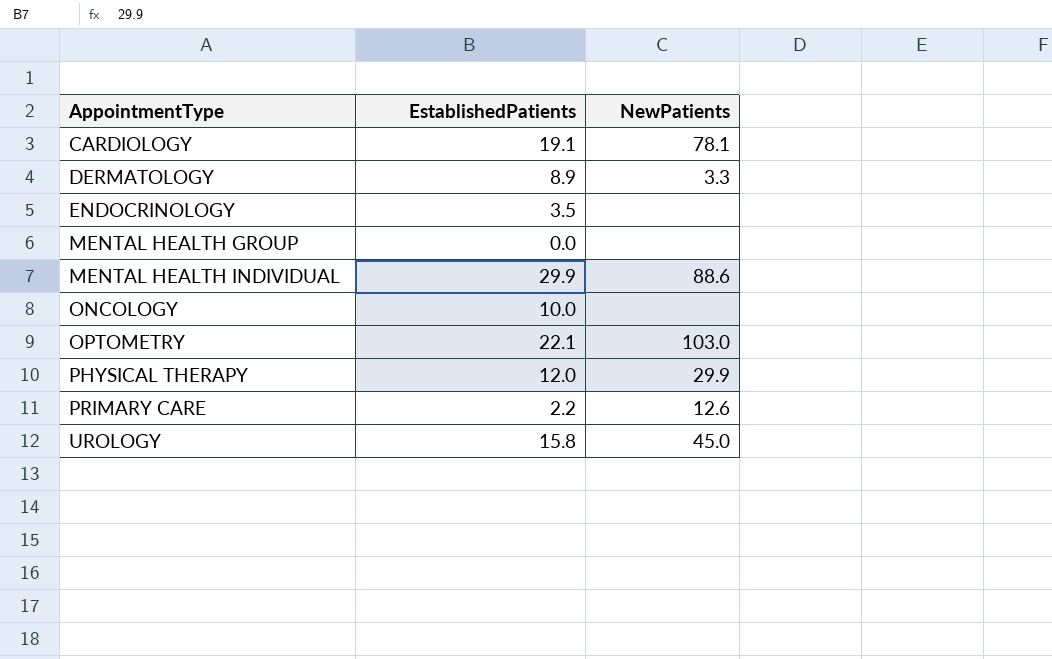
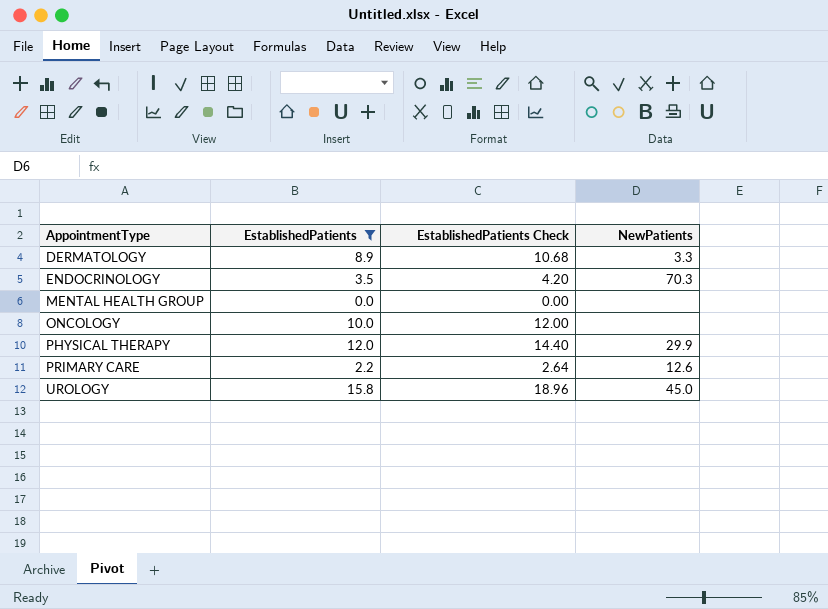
filter: none -> EstablishedPatients <= 15.8
column EstablishedPatients Check | formula: none -> [EstablishedPatients] * 1.2
ENDOCRINOLOGY | NewPatients: none -> 70.3

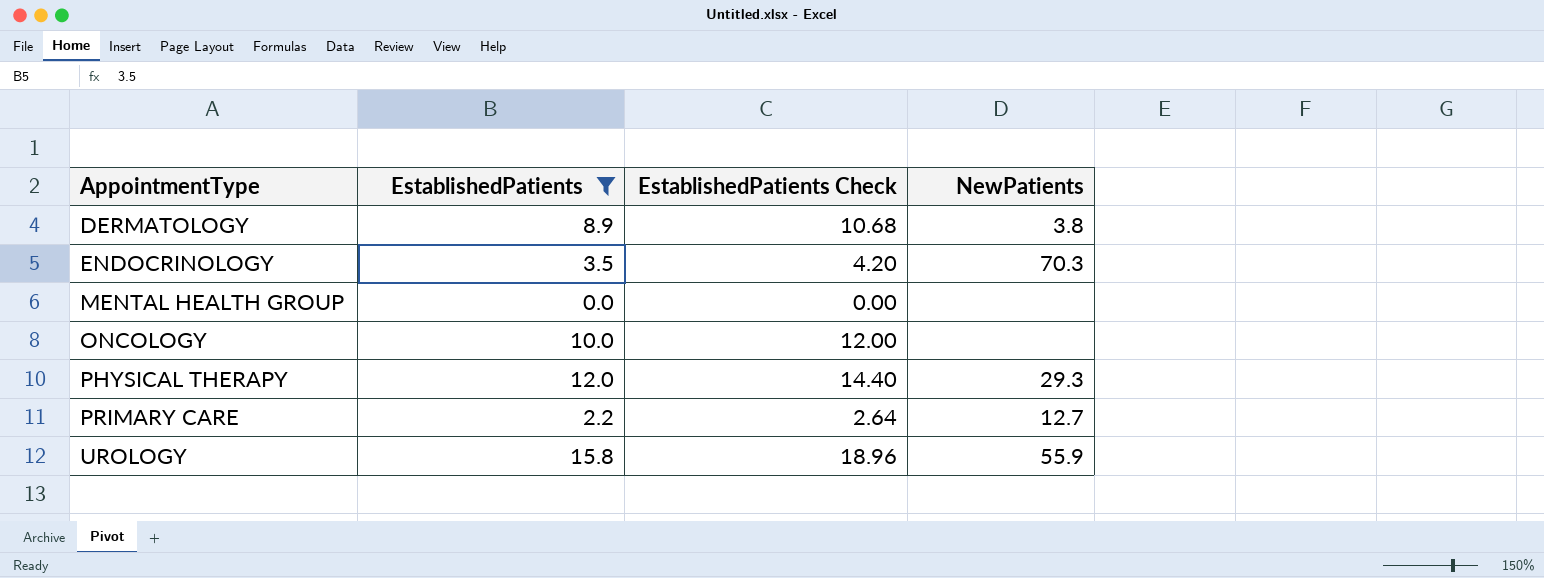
DERMATOLOGY | NewPatients: 3.3 -> 3.8
PHYSICAL THERAPY | NewPatients: 29.9 -> 29.3
PRIMARY CARE | NewPatients: 12.6 -> 12.7
UROLOGY | NewPatients: 45.0 -> 55.9

